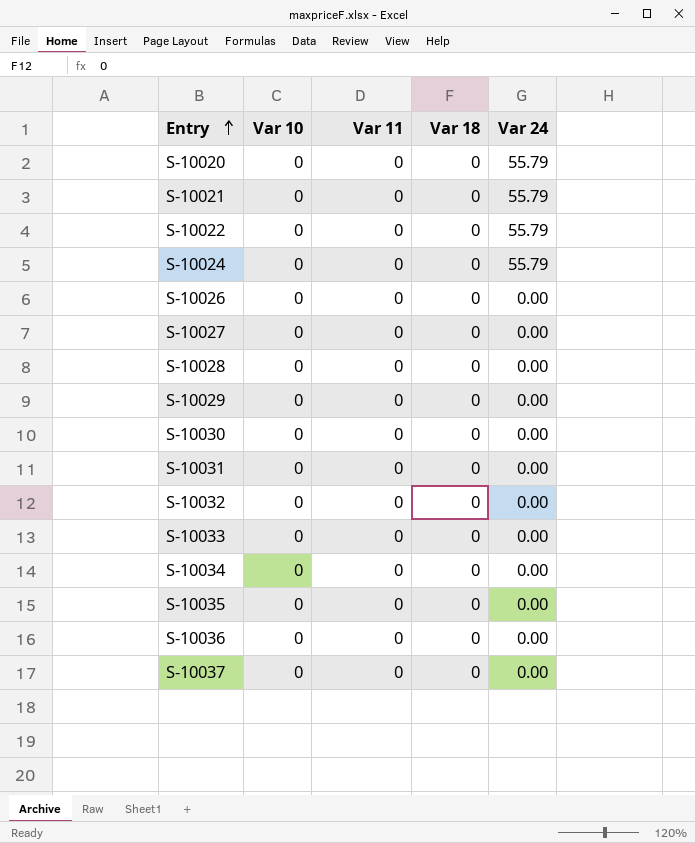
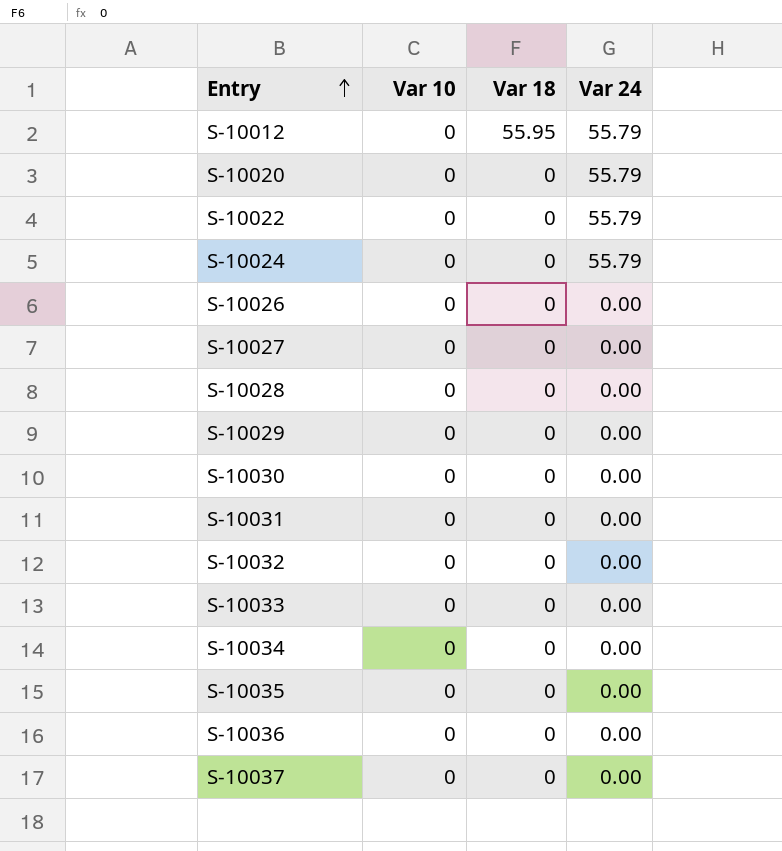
column Var 11 | position: 3 -> none
row S-10021: 0 | 0 | 0 | 55.79 -> none
row S-10012: none -> 0 | 55.95 | 55.79

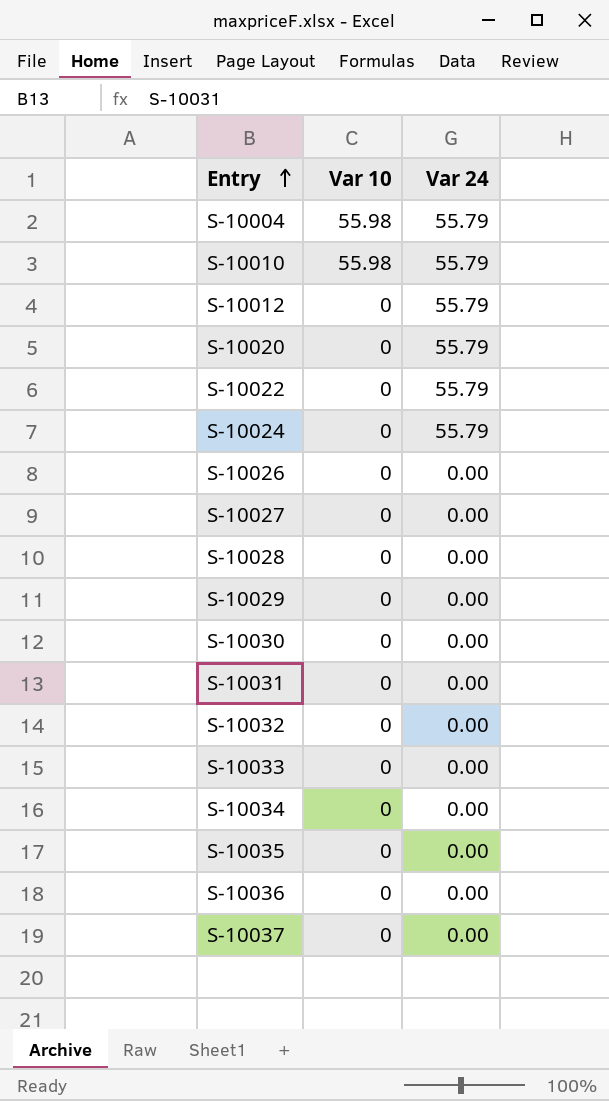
column Var 18 | position: 3 -> none
row S-10004: none -> 55.98 | 55.79
row S-10010: none -> 55.98 | 55.79

